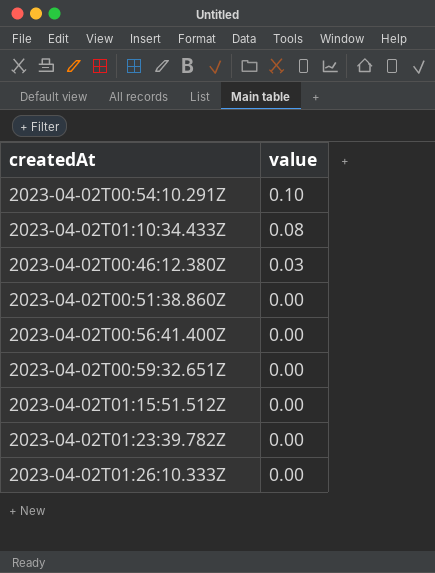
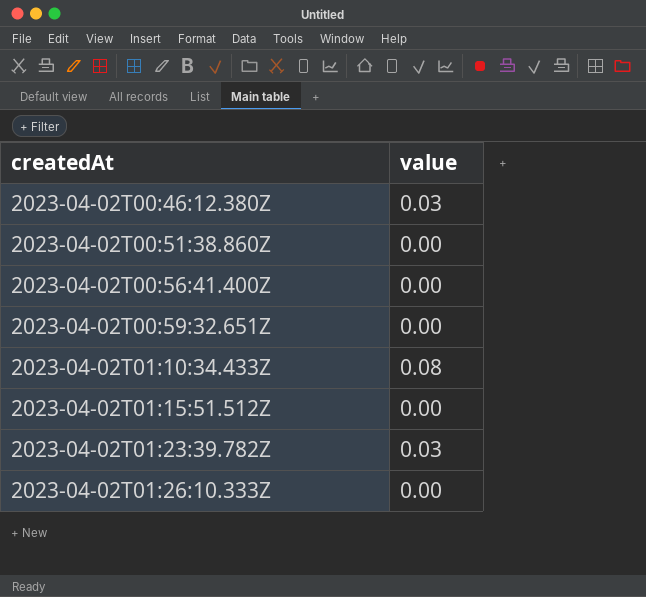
row order: value descending -> createdAt ascending
row 2023-04-02T00:54:10.291Z: 0.10 -> none
2023-04-02T01:23:39.782Z | value: 0.00 -> 0.03

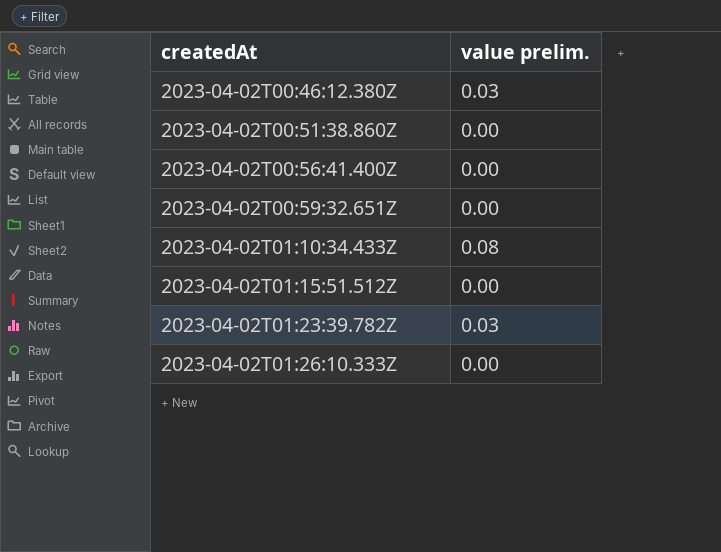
column name: value -> value prelim.

